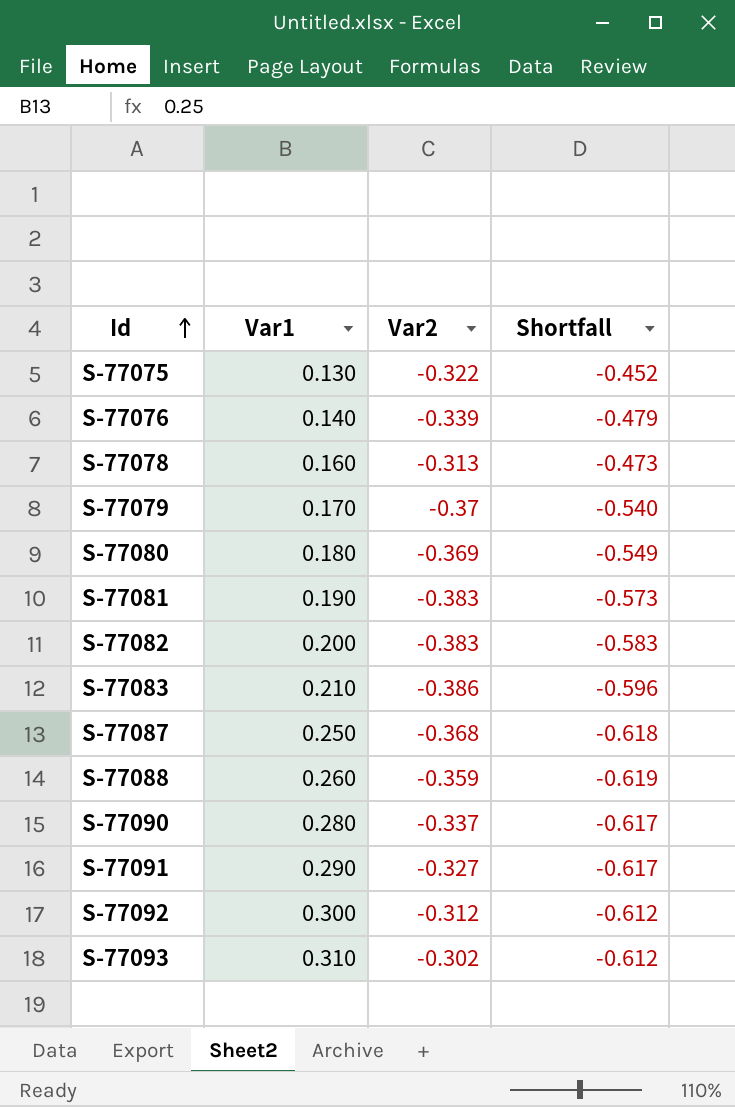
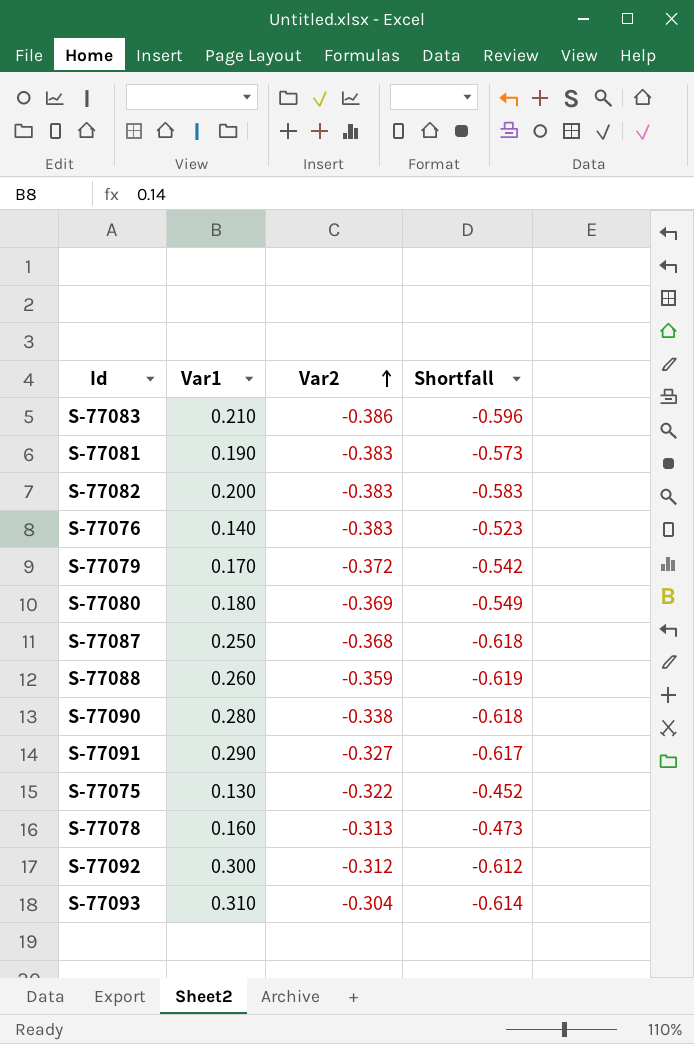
row order: Id ascending -> Var2 ascending
S-77076 | Var2: -0.339 -> -0.383
S-77076 | Shortfall: -0.479 -> -0.523
S-77079 | Var2: -0.37 -> -0.372
S-77079 | Shortfall: -0.540 -> -0.542
S-77090 | Var2: -0.337 -> -0.338
S-77090 | Shortfall: -0.617 -> -0.618
S-77093 | Var2: -0.302 -> -0.304
S-77093 | Shortfall: -0.612 -> -0.614

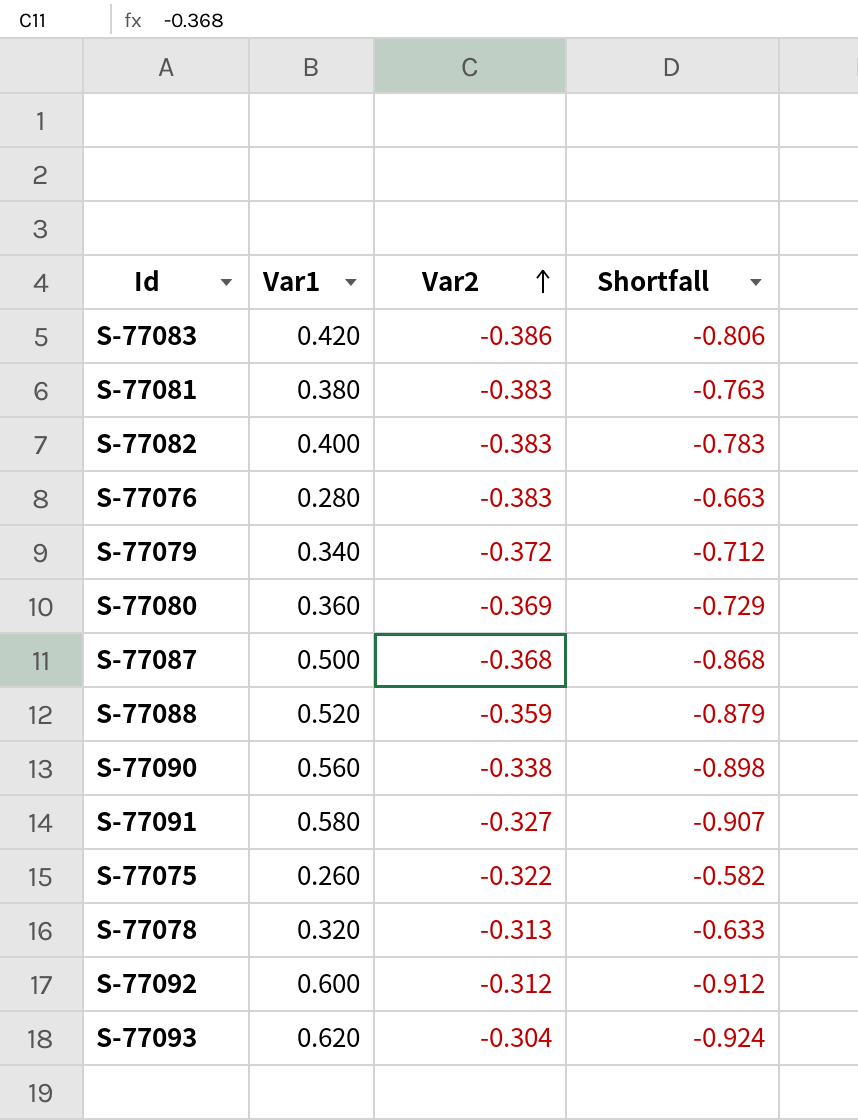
S-77083 | Var1: 0.210 -> 0.420
S-77083 | Shortfall: -0.596 -> -0.806
S-77081 | Var1: 0.190 -> 0.380
S-77081 | Shortfall: -0.573 -> -0.763
S-77082 | Var1: 0.200 -> 0.400
S-77082 | Shortfall: -0.583 -> -0.783
S-77076 | Var1: 0.140 -> 0.280
S-77076 | Shortfall: -0.523 -> -0.663
S-77079 | Var1: 0.170 -> 0.340
S-77079 | Shortfall: -0.542 -> -0.712
S-77080 | Var1: 0.180 -> 0.360
S-77080 | Shortfall: -0.549 -> -0.729
S-77087 | Var1: 0.250 -> 0.500
S-77087 | Shortfall: -0.618 -> -0.868
S-77088 | Var1: 0.260 -> 0.520
S-77088 | Shortfall: -0.619 -> -0.879
S-77090 | Var1: 0.280 -> 0.560
S-77090 | Shortfall: -0.618 -> -0.898
S-77091 | Var1: 0.290 -> 0.580
S-77091 | Shortfall: -0.617 -> -0.907
S-77075 | Var1: 0.130 -> 0.260
S-77075 | Shortfall: -0.452 -> -0.582
S-77078 | Var1: 0.160 -> 0.320
S-77078 | Shortfall: -0.473 -> -0.633
S-77092 | Var1: 0.300 -> 0.600
S-77092 | Shortfall: -0.612 -> -0.912
S-77093 | Var1: 0.310 -> 0.620
S-77093 | Shortfall: -0.614 -> -0.924

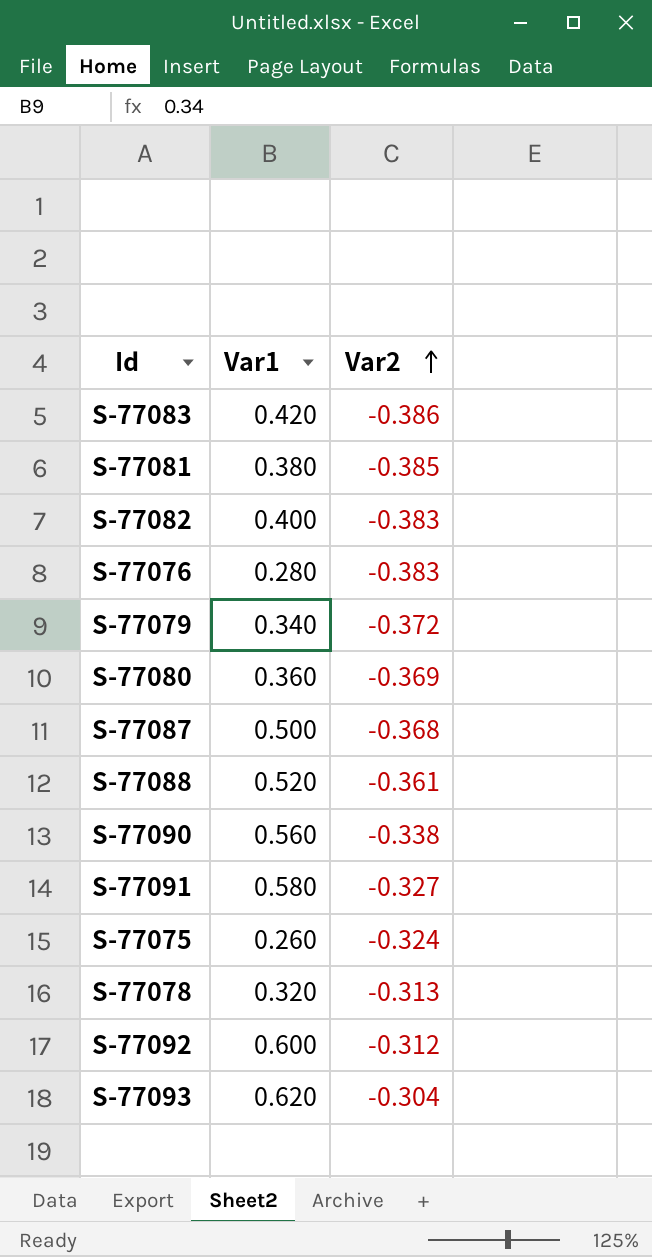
column Shortfall | formula: [Var2] - [Var1] -> none
S-77081 | Var2: -0.383 -> -0.385
S-77088 | Var2: -0.359 -> -0.361
S-77075 | Var2: -0.322 -> -0.324

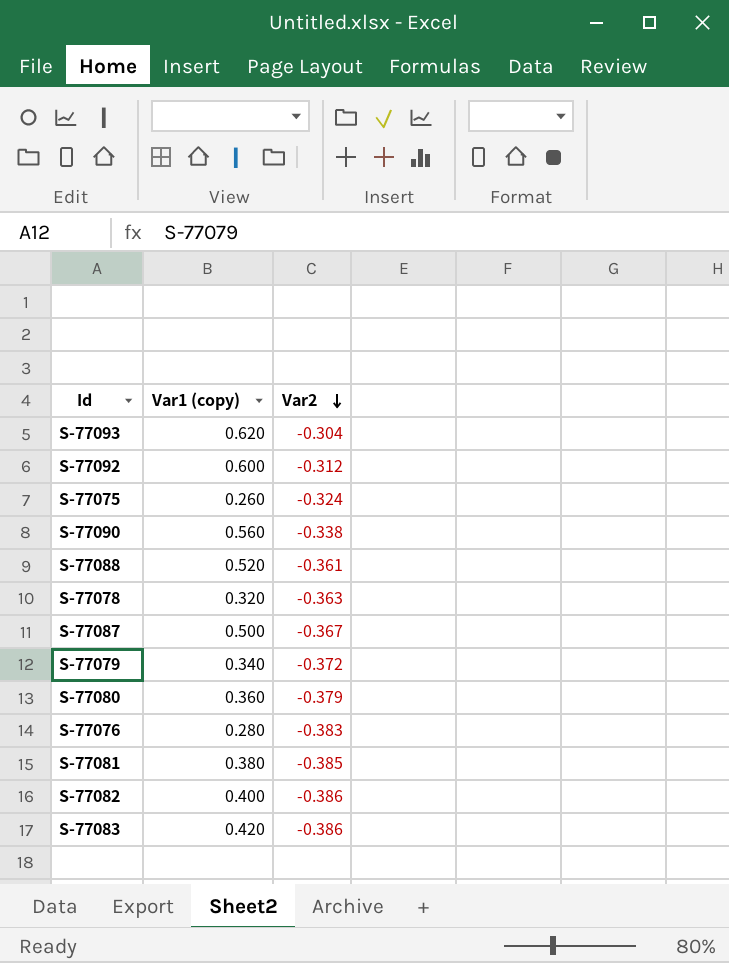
row order: Var2 ascending -> Var2 descending
column name: Var1 -> Var1 (copy)
row S-77091: 0.580 | -0.327 -> none
S-77078 | Var2: -0.313 -> -0.363
S-77087 | Var2: -0.368 -> -0.367
S-77080 | Var2: -0.369 -> -0.379
S-77082 | Var2: -0.383 -> -0.386

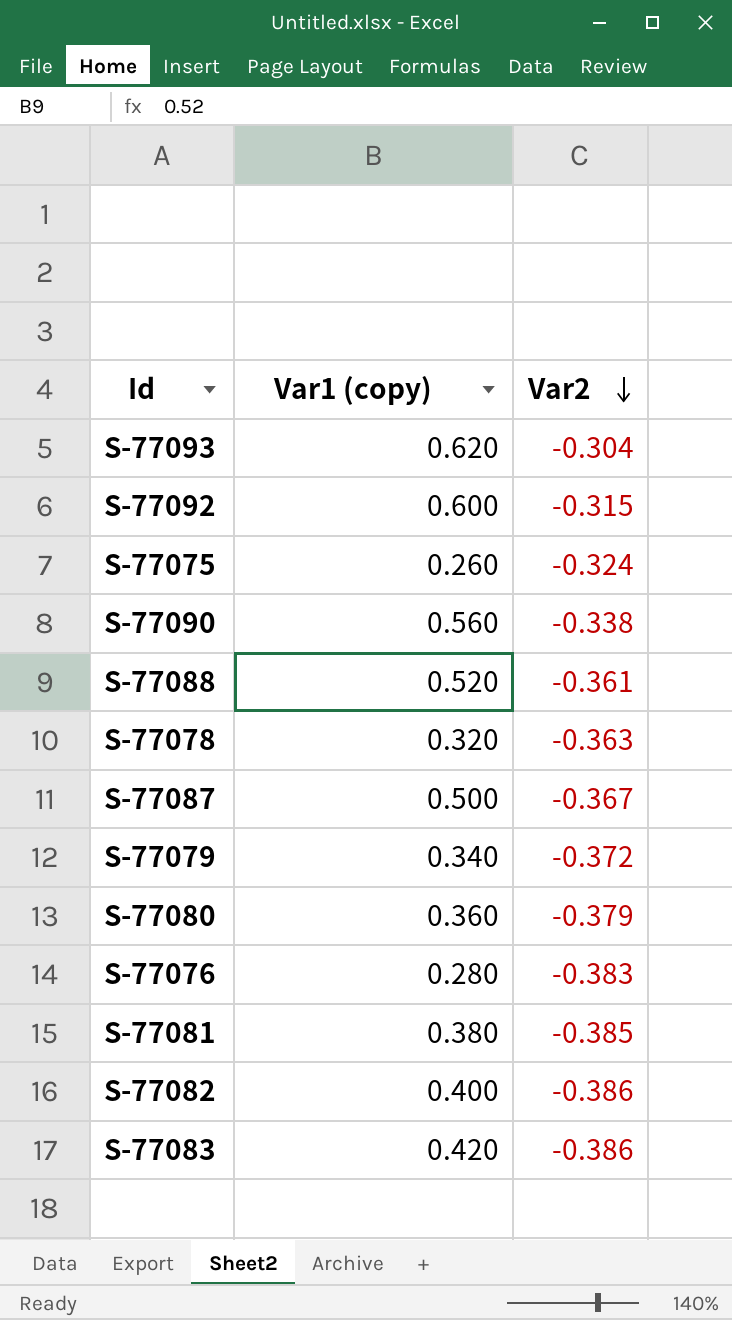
S-77092 | Var2: -0.312 -> -0.315

